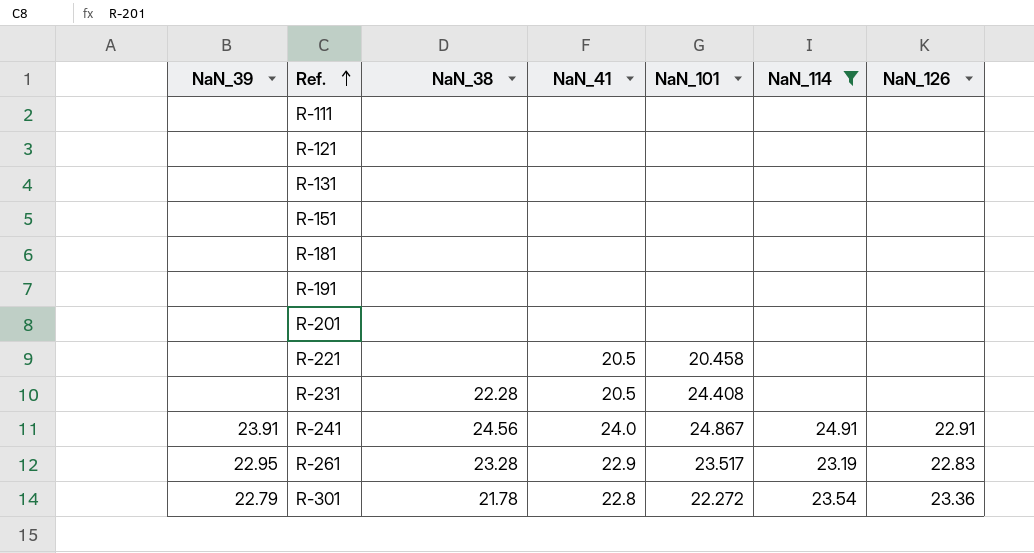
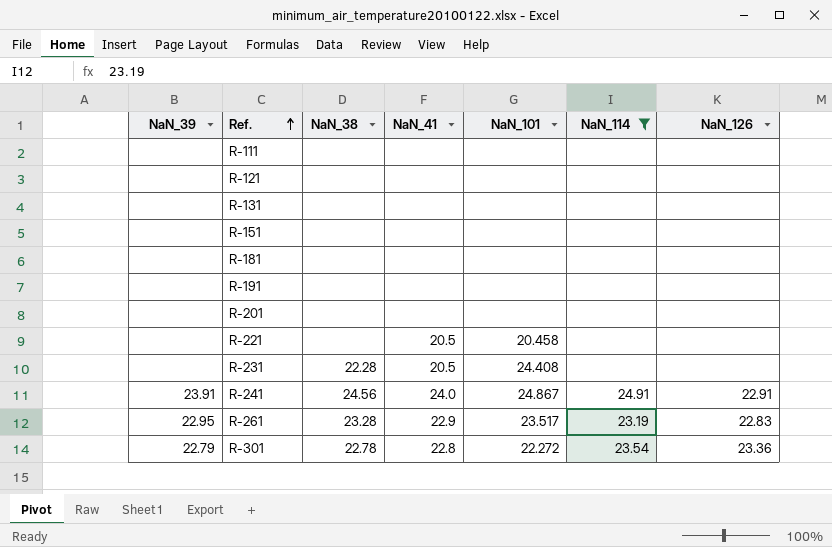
R-301 | NaN_38: 21.78 -> 22.78

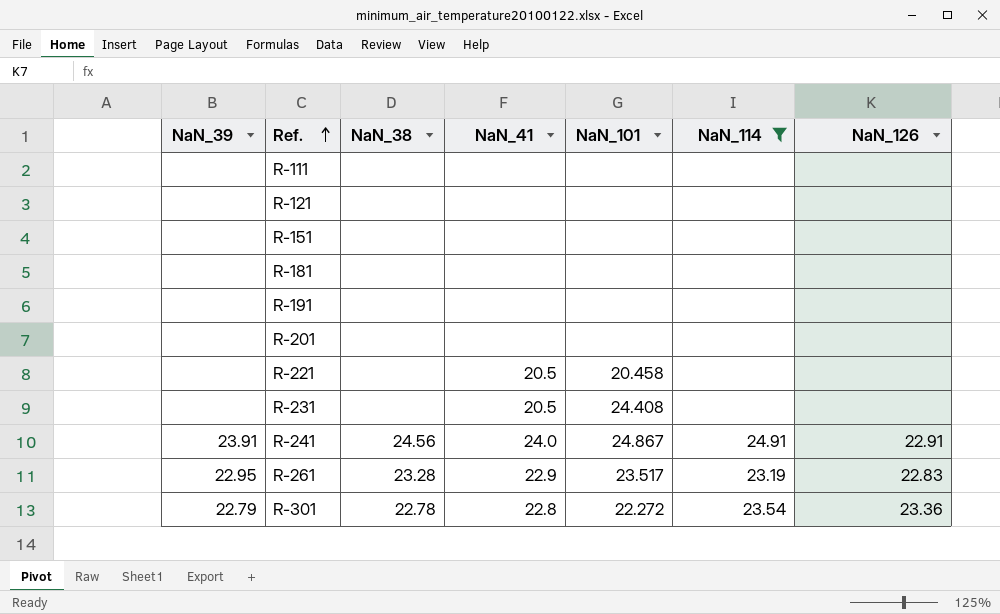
row R-131: none | none | none | none | none | none -> none
R-231 | NaN_38: 22.28 -> none

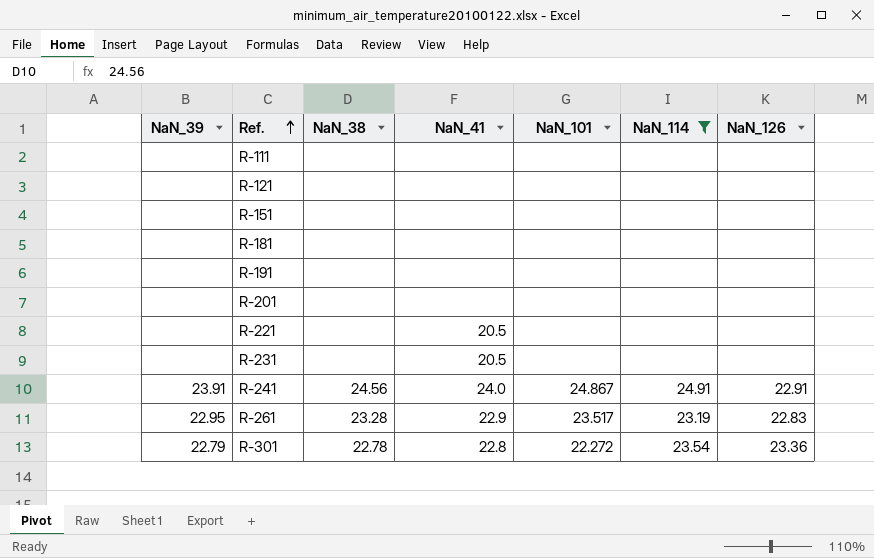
R-221 | NaN_101: 20.458 -> none
R-231 | NaN_101: 24.408 -> none

